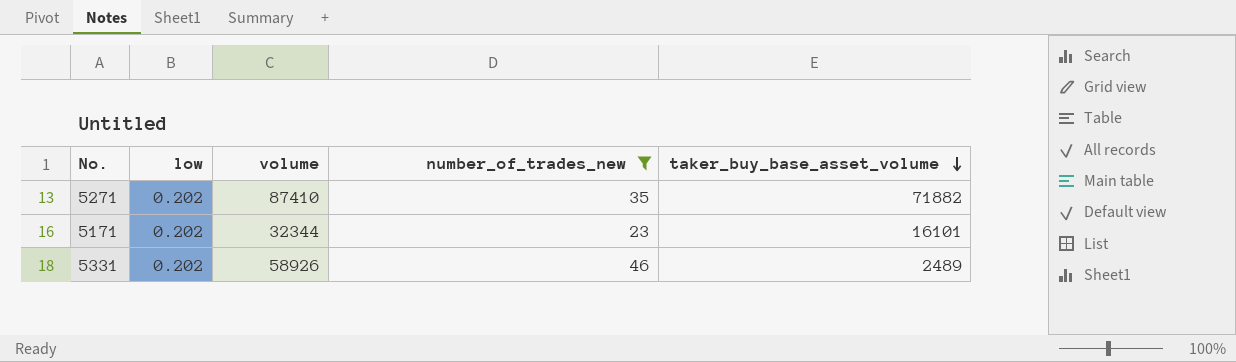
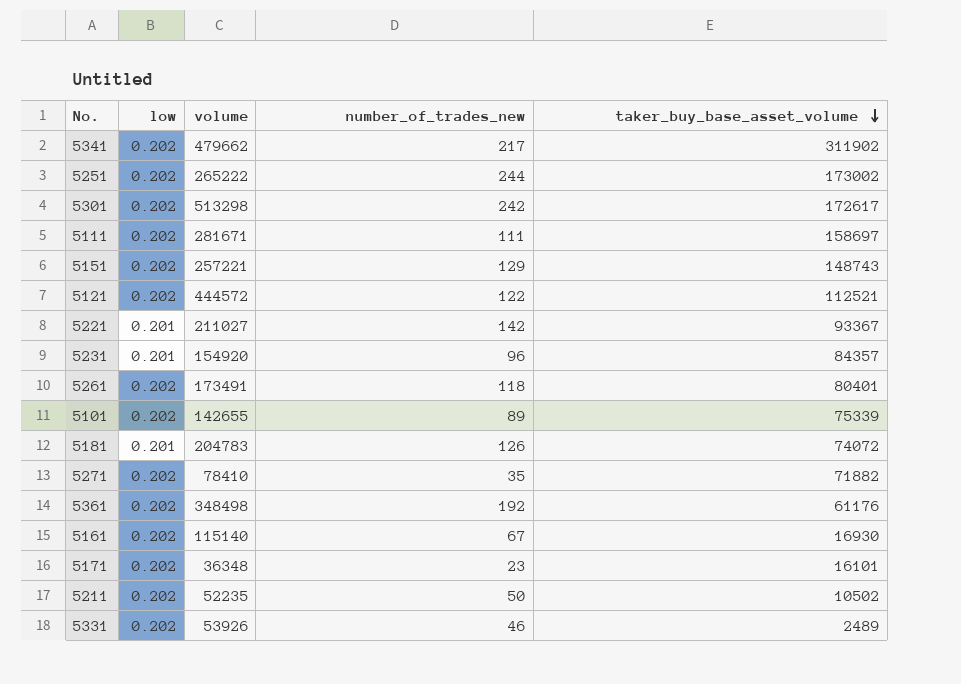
filter: number_of_trades_new <= 46 -> none
5271 | volume: 87410 -> 78410
5171 | volume: 32344 -> 36348
5331 | volume: 58926 -> 53926

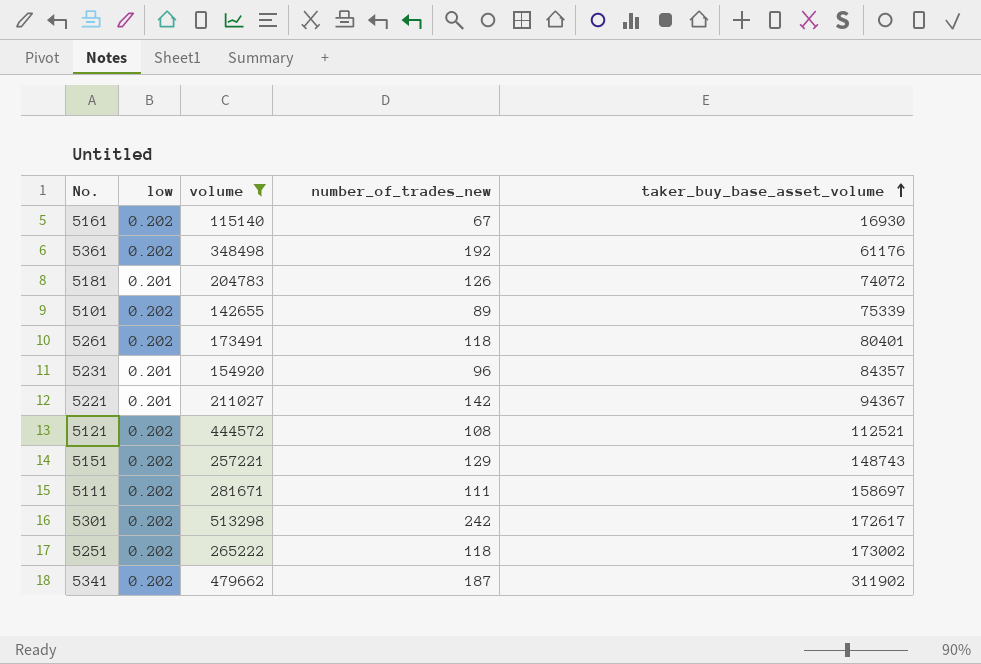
filter: none -> volume >= 115140
row order: taker_buy_base_asset_volume descending -> taker_buy_base_asset_volume ascending
5221 | taker_buy_base_asset_volume: 93367 -> 94367
5121 | number_of_trades_new: 122 -> 108
5251 | number_of_trades_new: 244 -> 118
5341 | number_of_trades_new: 217 -> 187

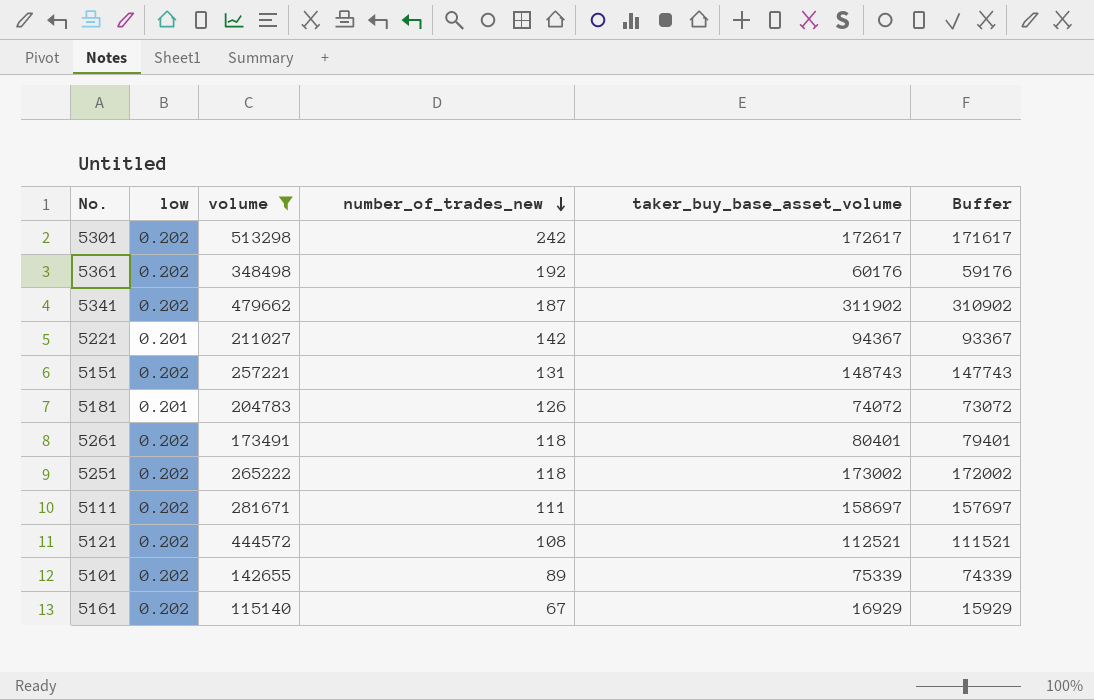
row order: taker_buy_base_asset_volume ascending -> number_of_trades_new descending
column Buffer | formula: none -> [taker_buy_base_asset_volume] - 1000
row 5231: 0.201 | 154920 | 96 | 84357 -> none
5361 | taker_buy_base_asset_volume: 61176 -> 60176
5151 | number_of_trades_new: 129 -> 131
5161 | taker_buy_base_asset_volume: 16930 -> 16929

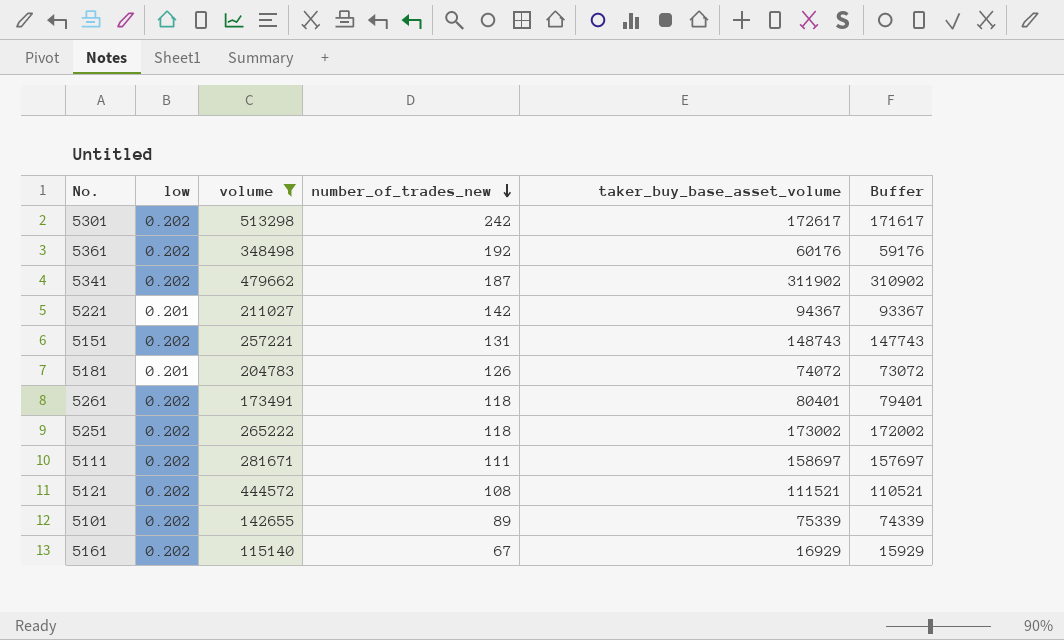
5121 | taker_buy_base_asset_volume: 112521 -> 111521
5121 | Buffer: 111521 -> 110521

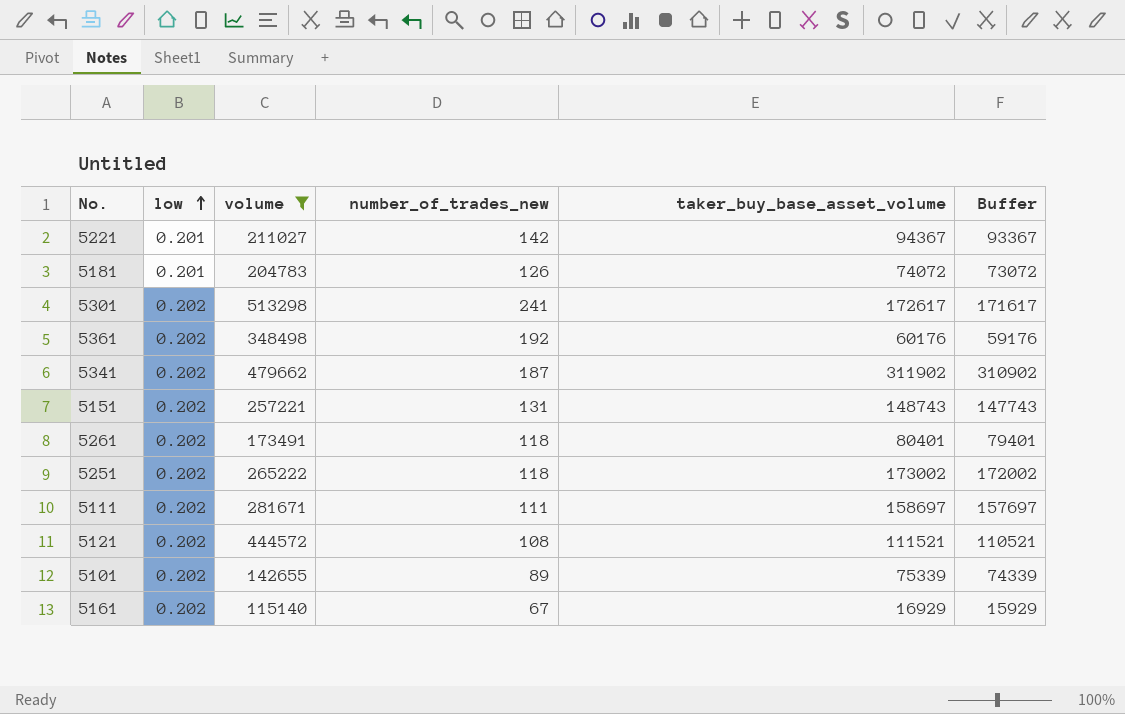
row order: number_of_trades_new descending -> low ascending
5301 | number_of_trades_new: 242 -> 241

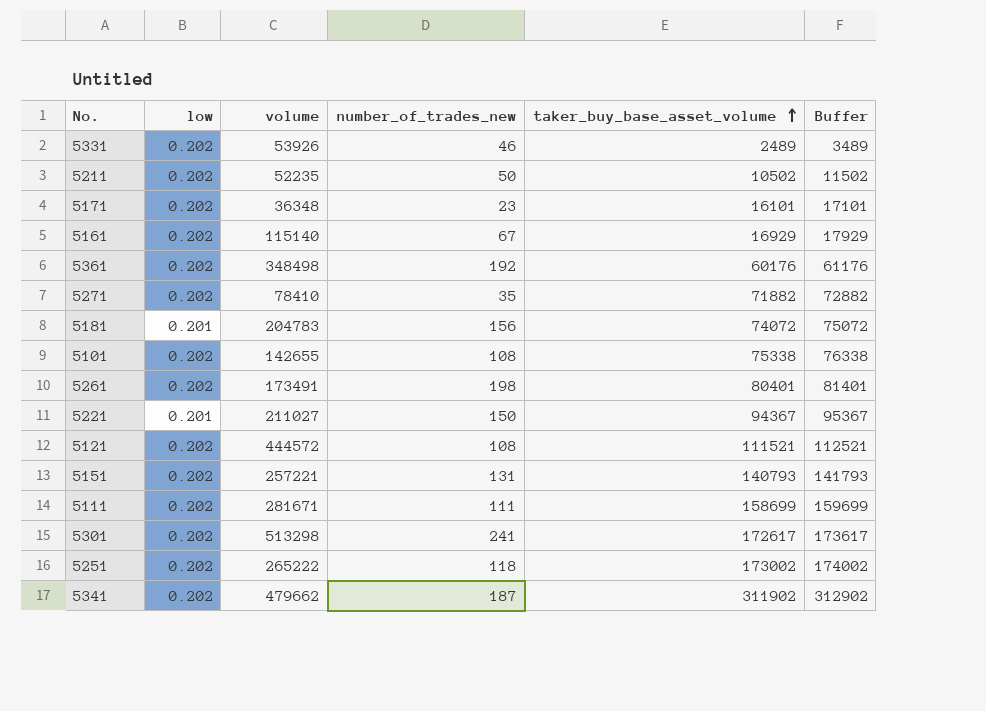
filter: volume >= 115140 -> none
row order: low ascending -> taker_buy_base_asset_volume ascending
column Buffer | formula: [taker_buy_base_asset_volume] - 1000 -> [taker_buy_base_asset_volume] + 1000
5181 | number_of_trades_new: 126 -> 156
5101 | number_of_trades_new: 89 -> 108
5101 | taker_buy_base_asset_volume: 75339 -> 75338
5261 | number_of_trades_new: 118 -> 198
5221 | number_of_trades_new: 142 -> 150
5151 | taker_buy_base_asset_volume: 148743 -> 140793
5111 | taker_buy_base_asset_volume: 158697 -> 158699

